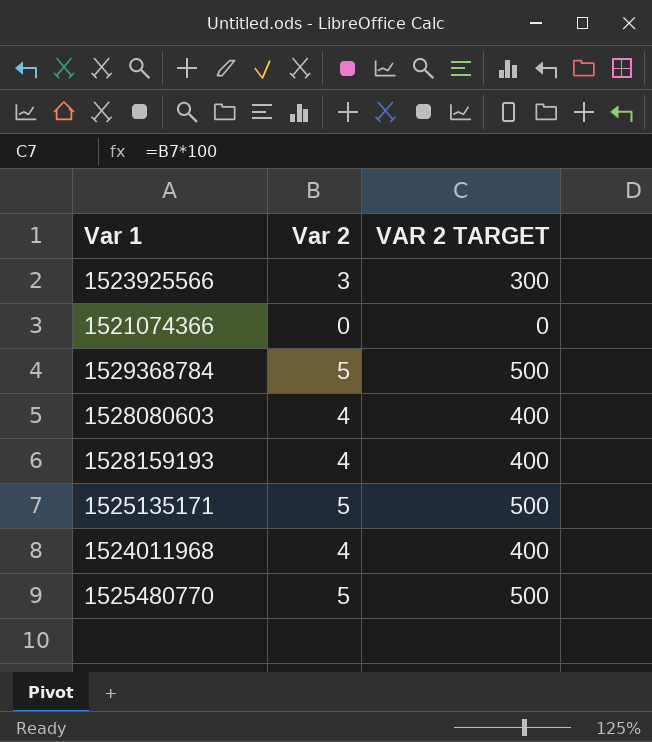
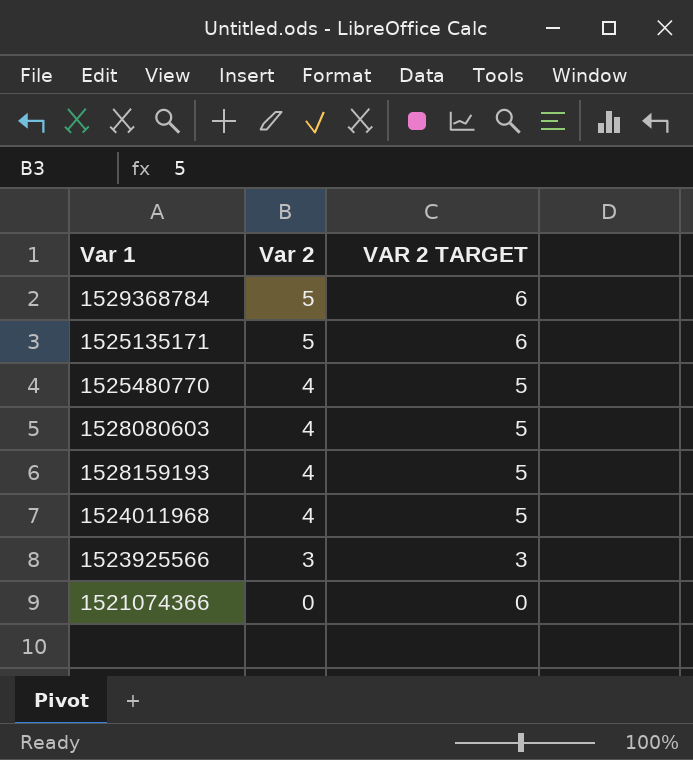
row order: none -> Var 2 descending
column VAR 2 TARGET | formula: [Var 2] * 100 -> [Var 2] * 1.15
1525480770 | Var 2: 5 -> 4

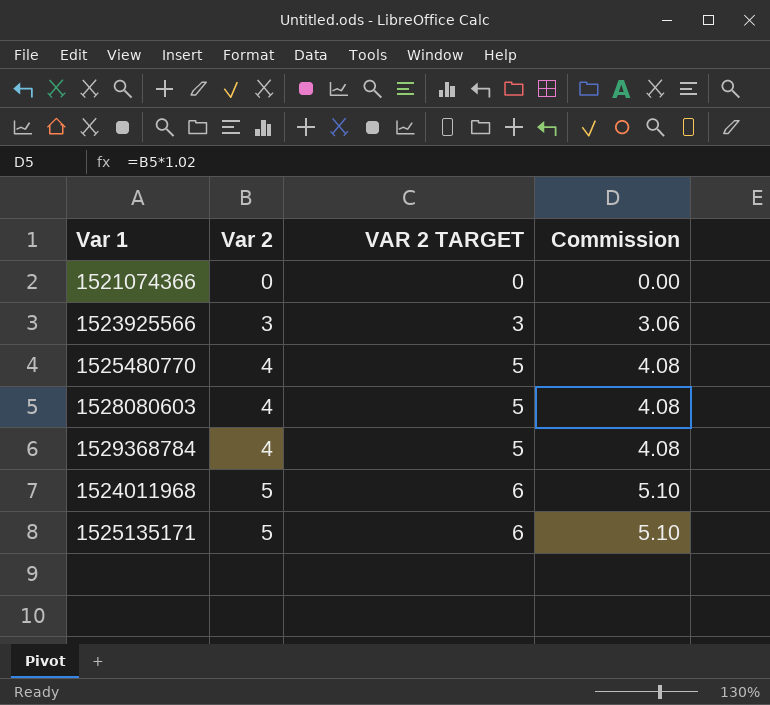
row order: Var 2 descending -> Var 2 ascending
column Commission | formula: none -> [Var 2] * 1.02
row 1528159193: 4 | 5 -> none
1529368784 | Var 2: 5 -> 4
1529368784 | VAR 2 TARGET: 6 -> 5
1524011968 | Var 2: 4 -> 5
1524011968 | VAR 2 TARGET: 5 -> 6

